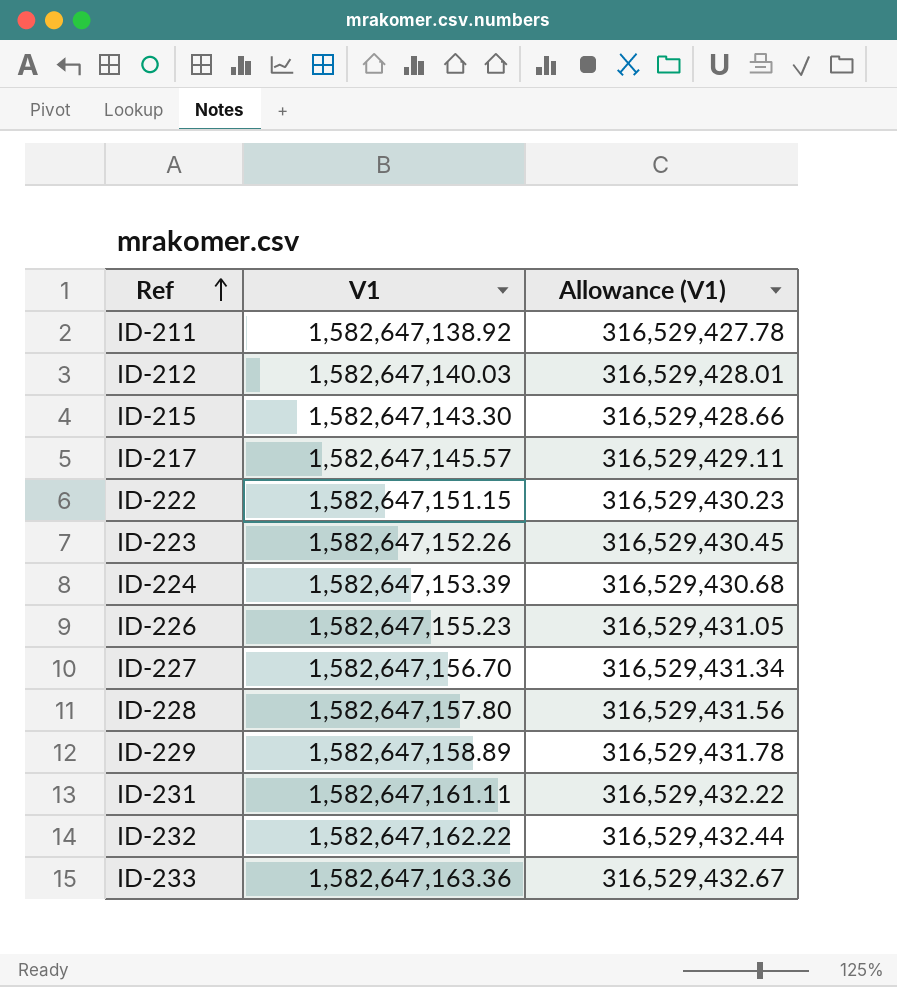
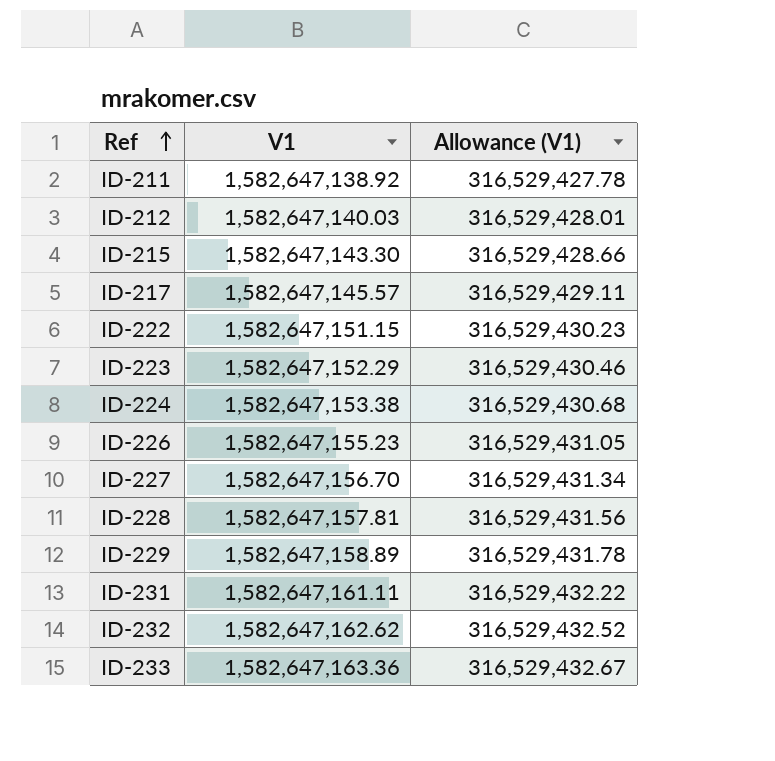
ID-223 | V1: 1,582,647,152.26 -> 1,582,647,152.29
ID-223 | Allowance (V1): 316,529,430.45 -> 316,529,430.46
ID-224 | V1: 1,582,647,153.39 -> 1,582,647,153.38
ID-228 | V1: 1,582,647,157.80 -> 1,582,647,157.81
ID-232 | V1: 1,582,647,162.22 -> 1,582,647,162.62
ID-232 | Allowance (V1): 316,529,432.44 -> 316,529,432.52

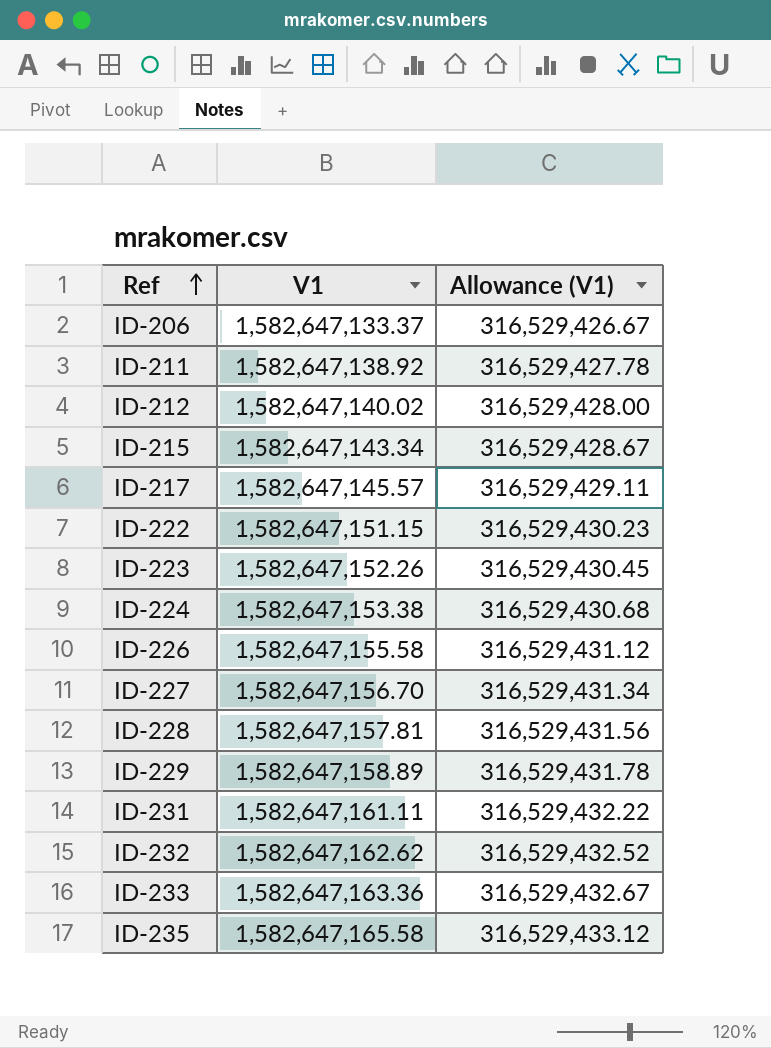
row ID-206: none -> 1,582,647,133.37 | 316,529,426.67
ID-212 | V1: 1,582,647,140.03 -> 1,582,647,140.02
ID-212 | Allowance (V1): 316,529,428.01 -> 316,529,428.00
ID-215 | V1: 1,582,647,143.30 -> 1,582,647,143.34
ID-215 | Allowance (V1): 316,529,428.66 -> 316,529,428.67
ID-223 | V1: 1,582,647,152.29 -> 1,582,647,152.26
ID-223 | Allowance (V1): 316,529,430.46 -> 316,529,430.45
ID-226 | V1: 1,582,647,155.23 -> 1,582,647,155.58
ID-226 | Allowance (V1): 316,529,431.05 -> 316,529,431.12
row ID-235: none -> 1,582,647,165.58 | 316,529,433.12

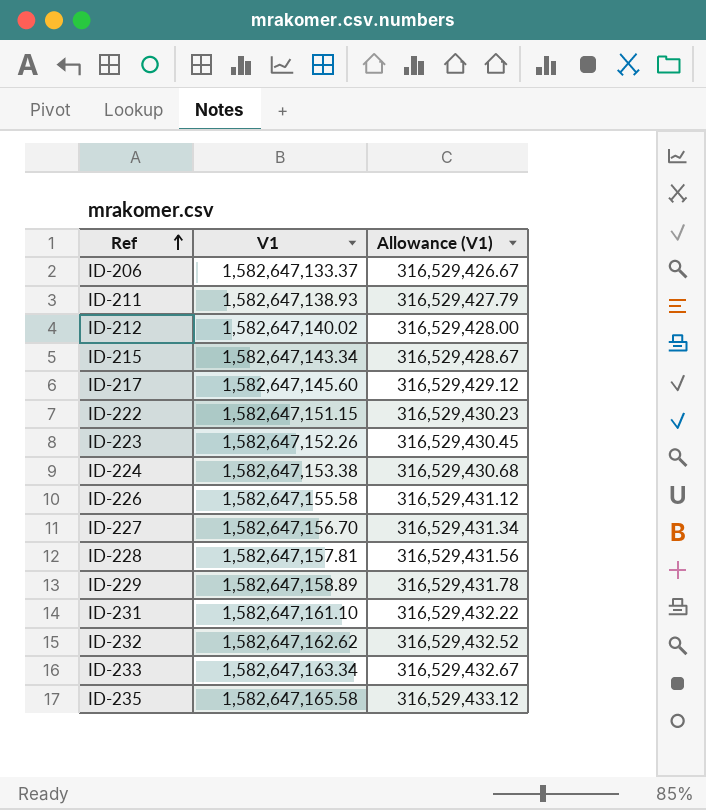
ID-211 | V1: 1,582,647,138.92 -> 1,582,647,138.93
ID-211 | Allowance (V1): 316,529,427.78 -> 316,529,427.79
ID-217 | V1: 1,582,647,145.57 -> 1,582,647,145.60
ID-217 | Allowance (V1): 316,529,429.11 -> 316,529,429.12
ID-231 | V1: 1,582,647,161.11 -> 1,582,647,161.10
ID-233 | V1: 1,582,647,163.36 -> 1,582,647,163.34

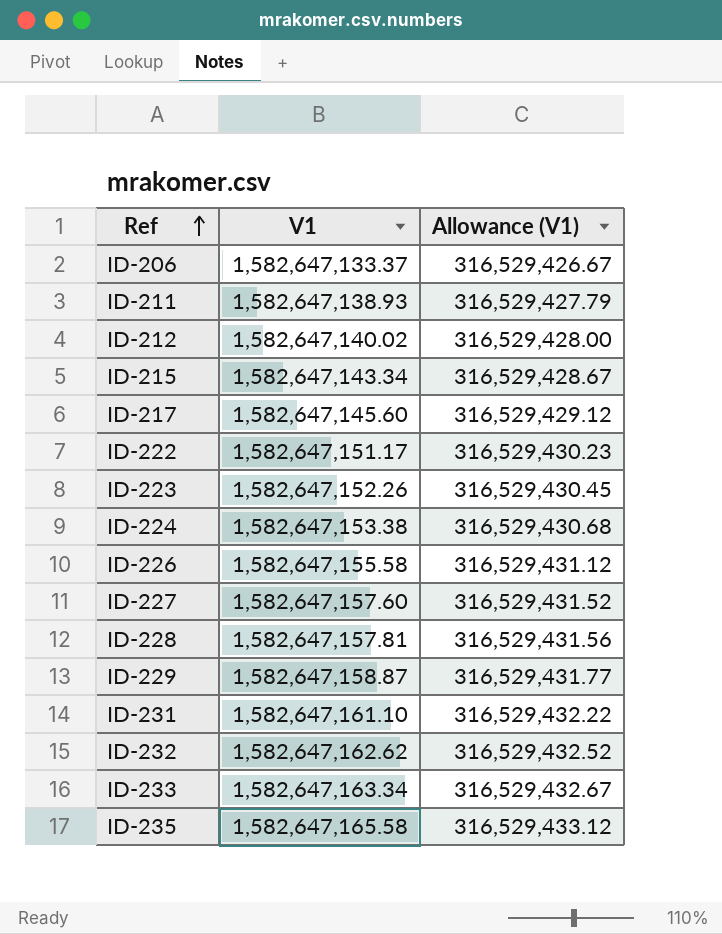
ID-222 | V1: 1,582,647,151.15 -> 1,582,647,151.17
ID-227 | V1: 1,582,647,156.70 -> 1,582,647,157.60
ID-227 | Allowance (V1): 316,529,431.34 -> 316,529,431.52
ID-229 | V1: 1,582,647,158.89 -> 1,582,647,158.87
ID-229 | Allowance (V1): 316,529,431.78 -> 316,529,431.77

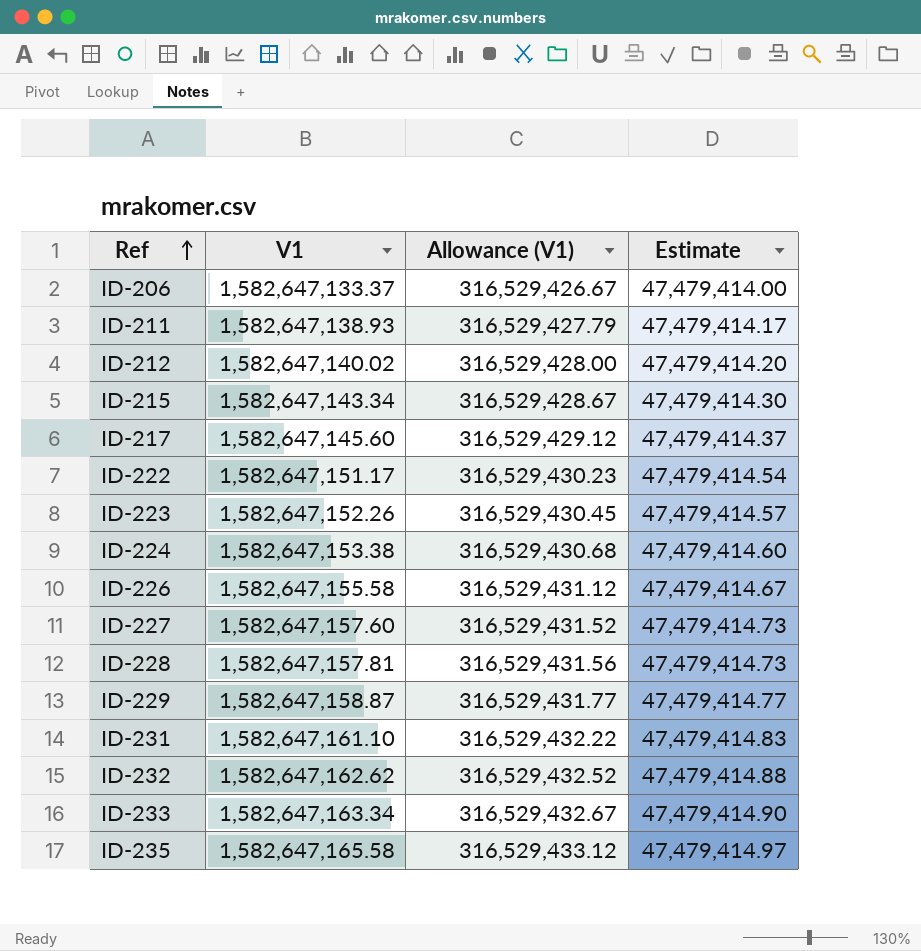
column Estimate | formula: none -> [V1] * 0.03

